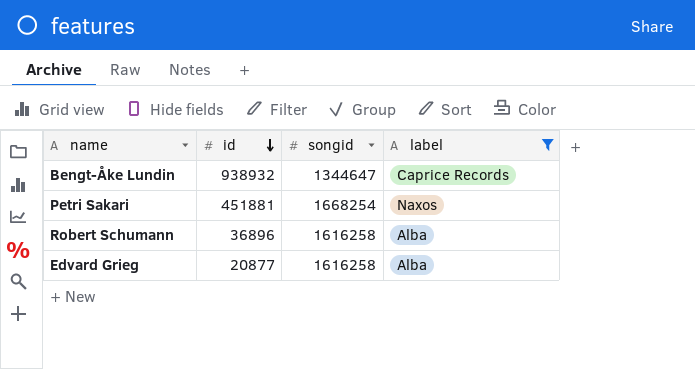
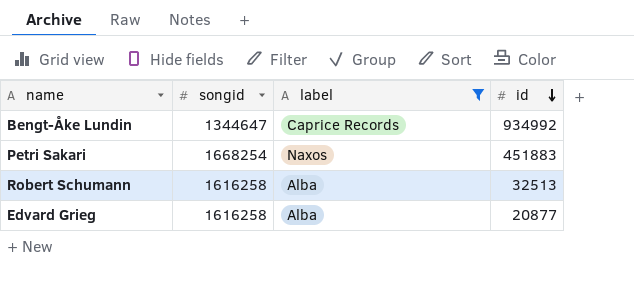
column id | position: 2 -> 4
Bengt-Åke Lundin | id: 938932 -> 934992
Petri Sakari | id: 451881 -> 451883
Robert Schumann | id: 36896 -> 32513

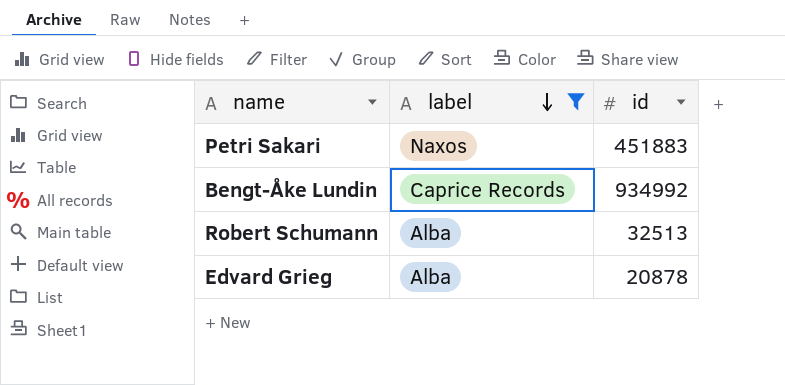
row order: id descending -> label descending
column songid | position: 2 -> none
Edvard Grieg | id: 20877 -> 20878

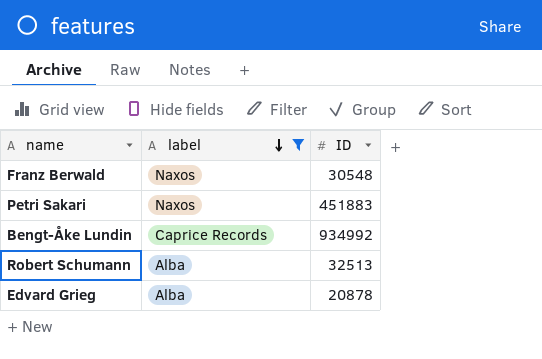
column name: id -> ID
row Franz Berwald: none -> Naxos | 30548

